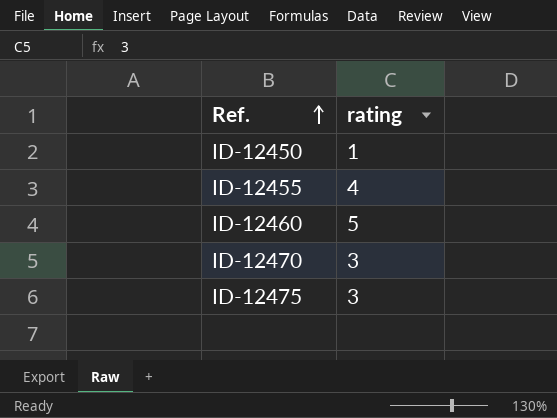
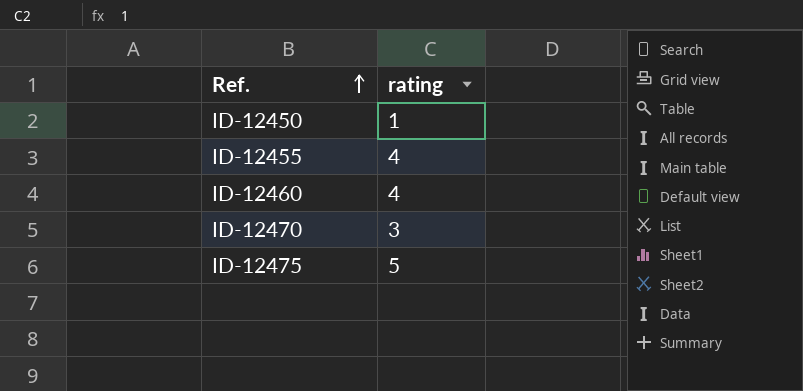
ID-12460 | rating: 5 -> 4
ID-12475 | rating: 3 -> 5

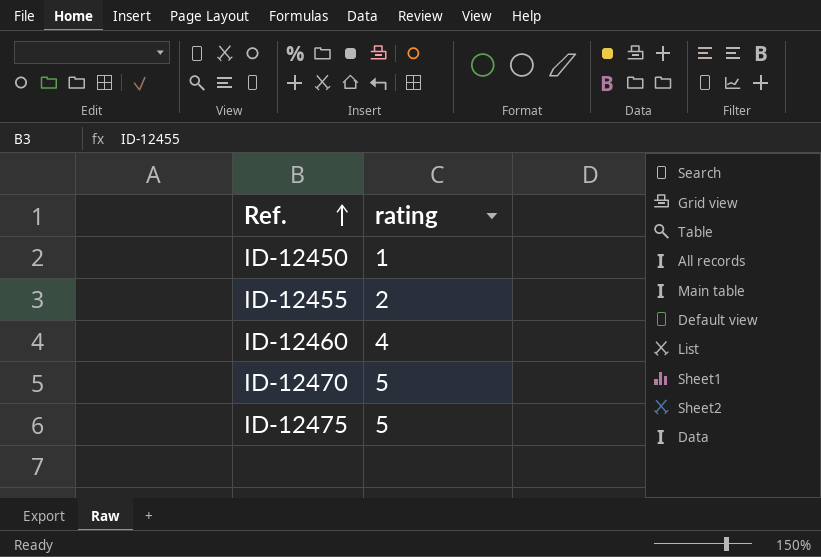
ID-12455 | rating: 4 -> 2
ID-12470 | rating: 3 -> 5

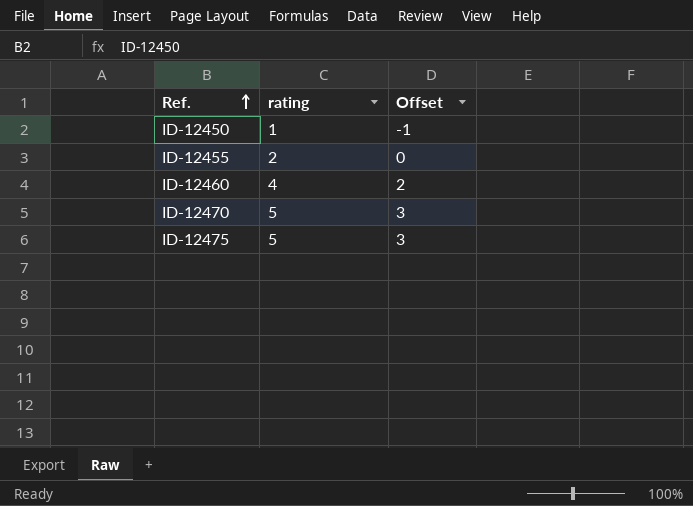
column Offset | formula: none -> [rating] - 2

